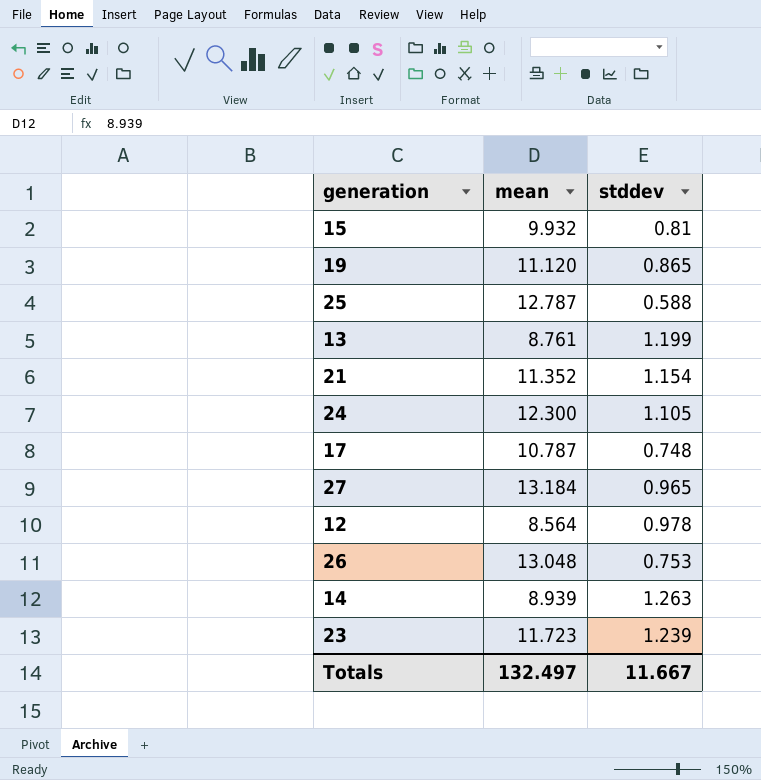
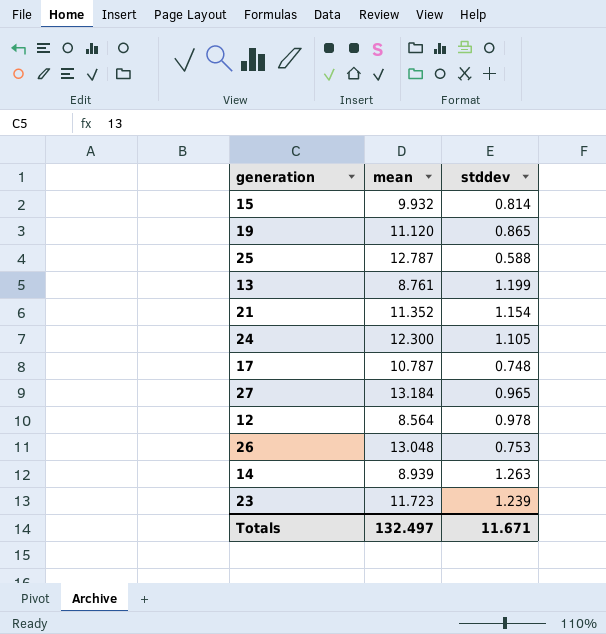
15 | stddev: 0.81 -> 0.814
Totals | stddev: 11.667 -> 11.671

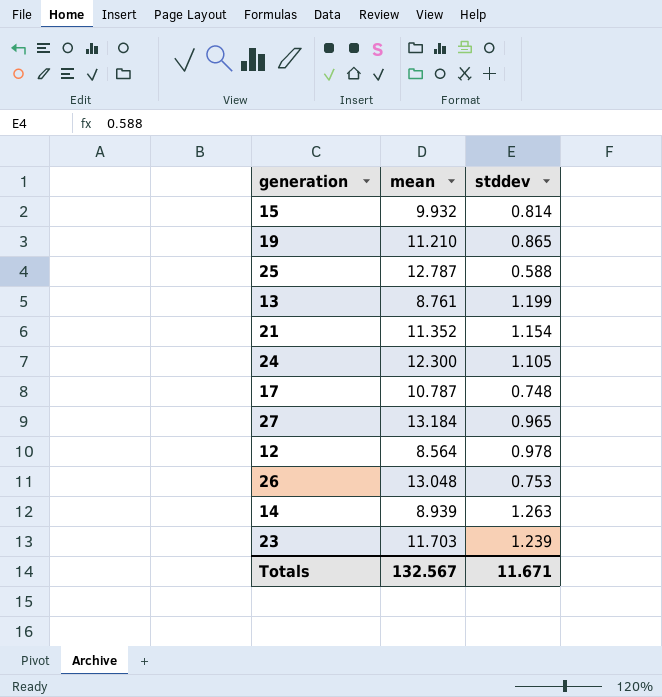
19 | mean: 11.120 -> 11.210
23 | mean: 11.723 -> 11.703
Totals | mean: 132.497 -> 132.567

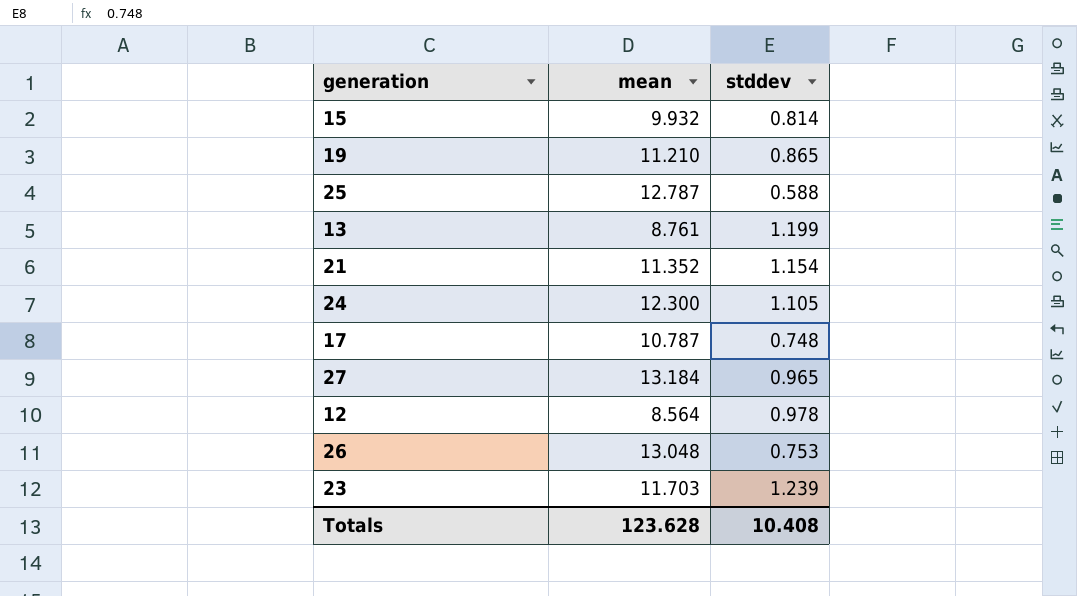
row 14: 8.939 | 1.263 -> none
Totals | mean: 132.567 -> 123.628
Totals | stddev: 11.671 -> 10.408

